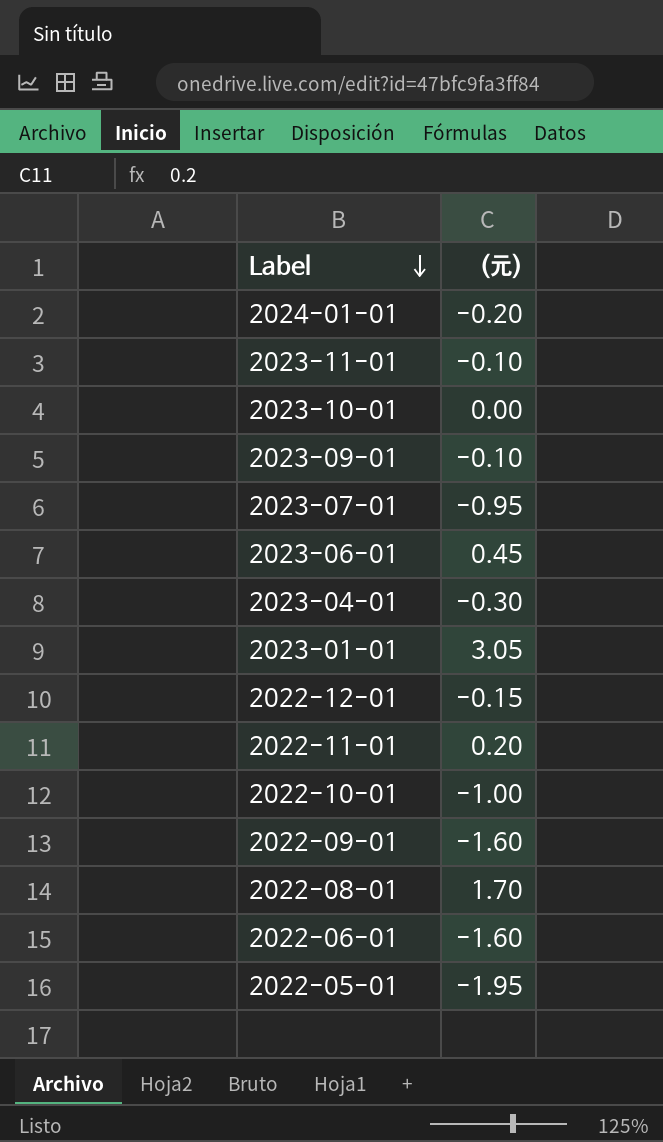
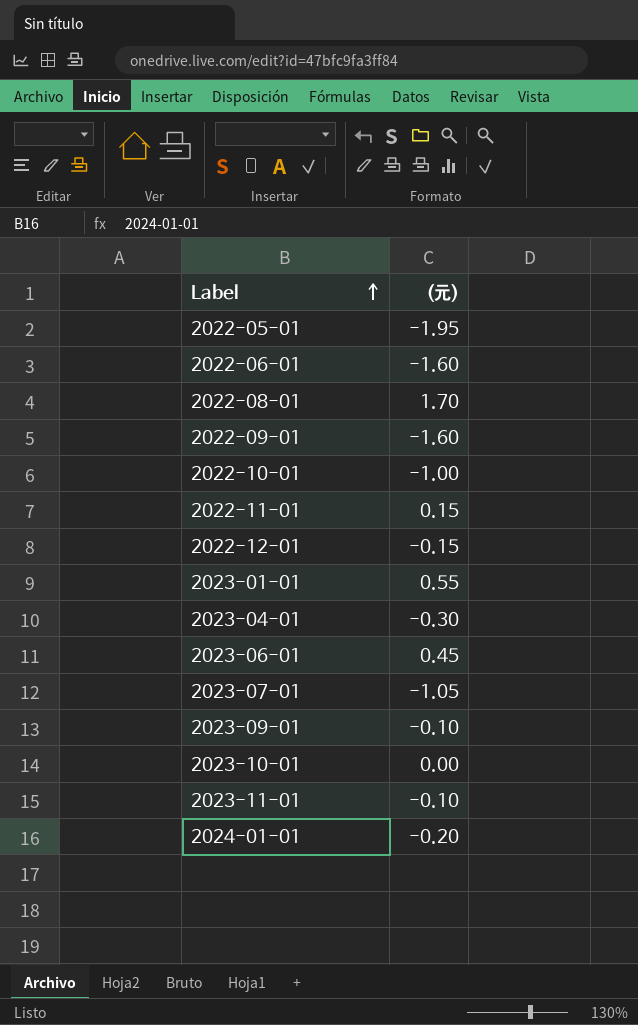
row order: Label descending -> Label ascending
2022-11-01 | (元): 0.20 -> 0.15
2023-01-01 | (元): 3.05 -> 0.55
2023-07-01 | (元): -0.95 -> -1.05

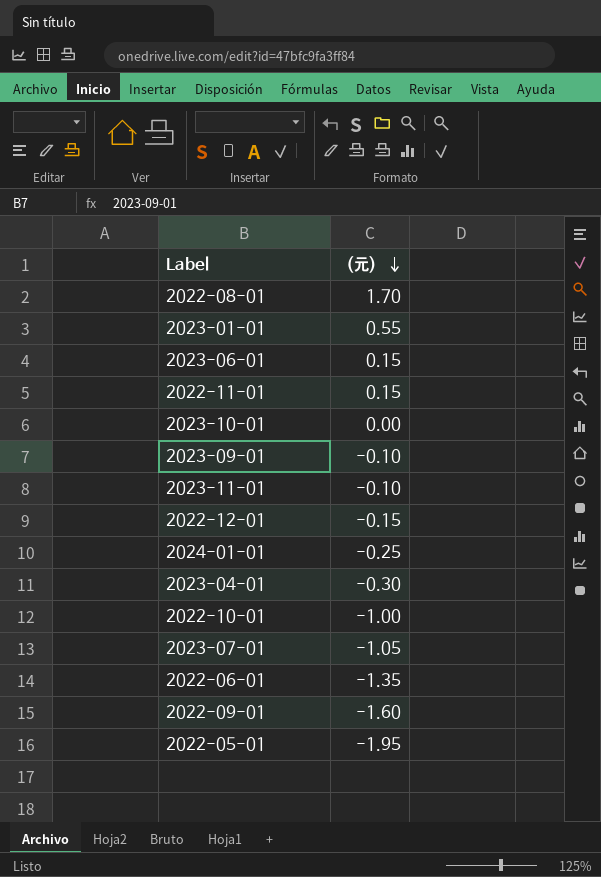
row order: Label ascending -> (元) descending
2023-06-01 | (元): 0.45 -> 0.15
2024-01-01 | (元): -0.20 -> -0.25
2022-06-01 | (元): -1.60 -> -1.35

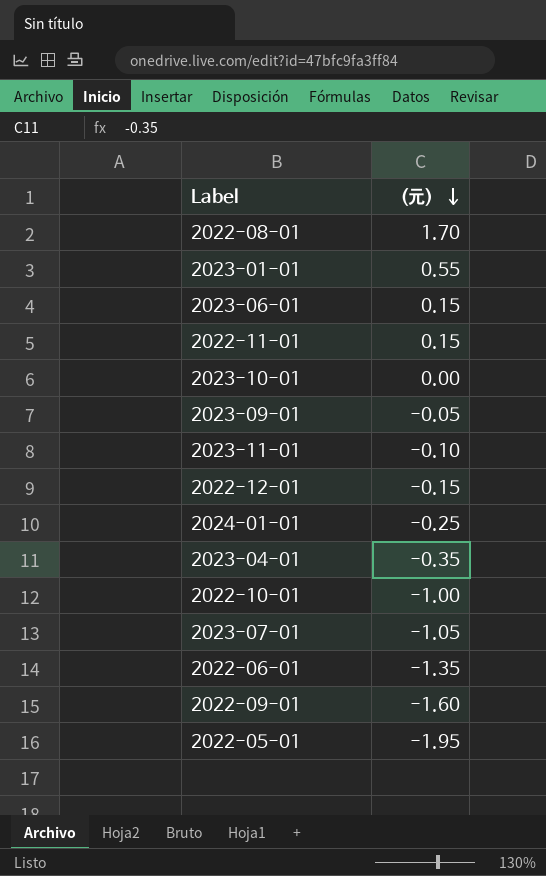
2023-09-01 | (元): -0.10 -> -0.05
2023-04-01 | (元): -0.30 -> -0.35

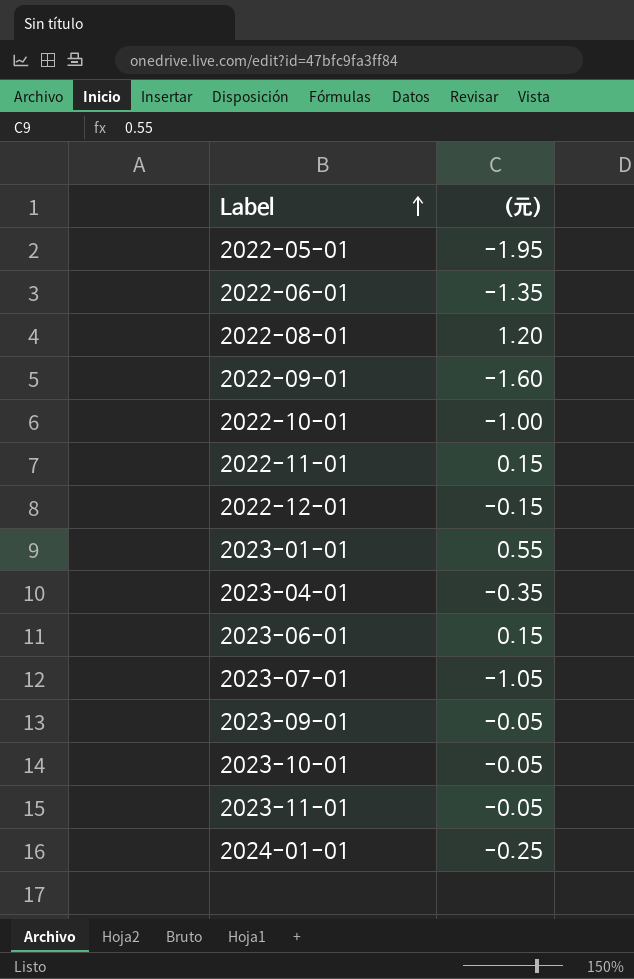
row order: (元) descending -> Label ascending
2022-08-01 | (元): 1.70 -> 1.20
2023-10-01 | (元): 0.00 -> -0.05
2023-11-01 | (元): -0.10 -> -0.05

